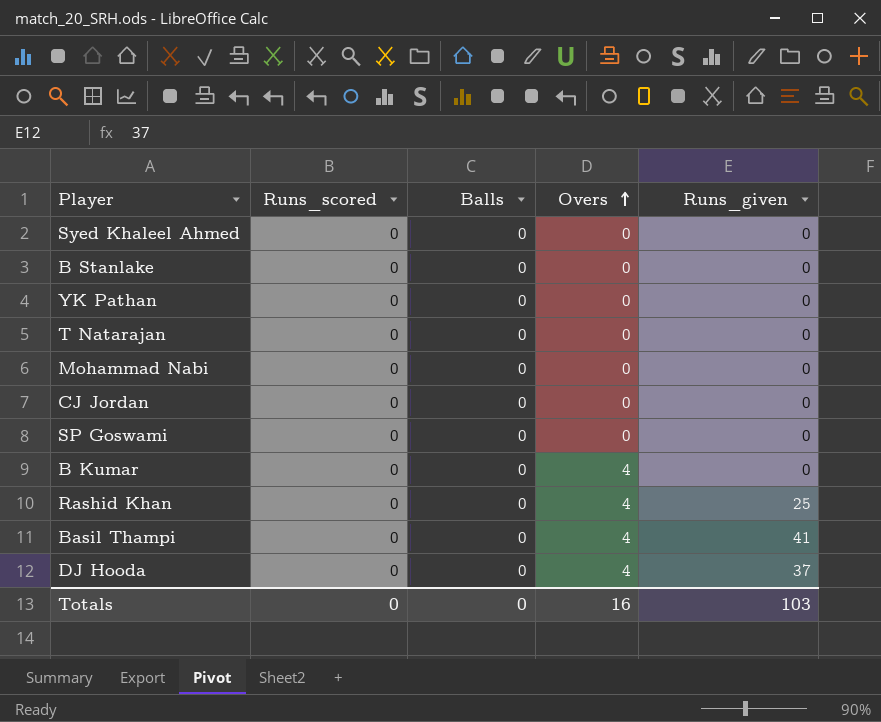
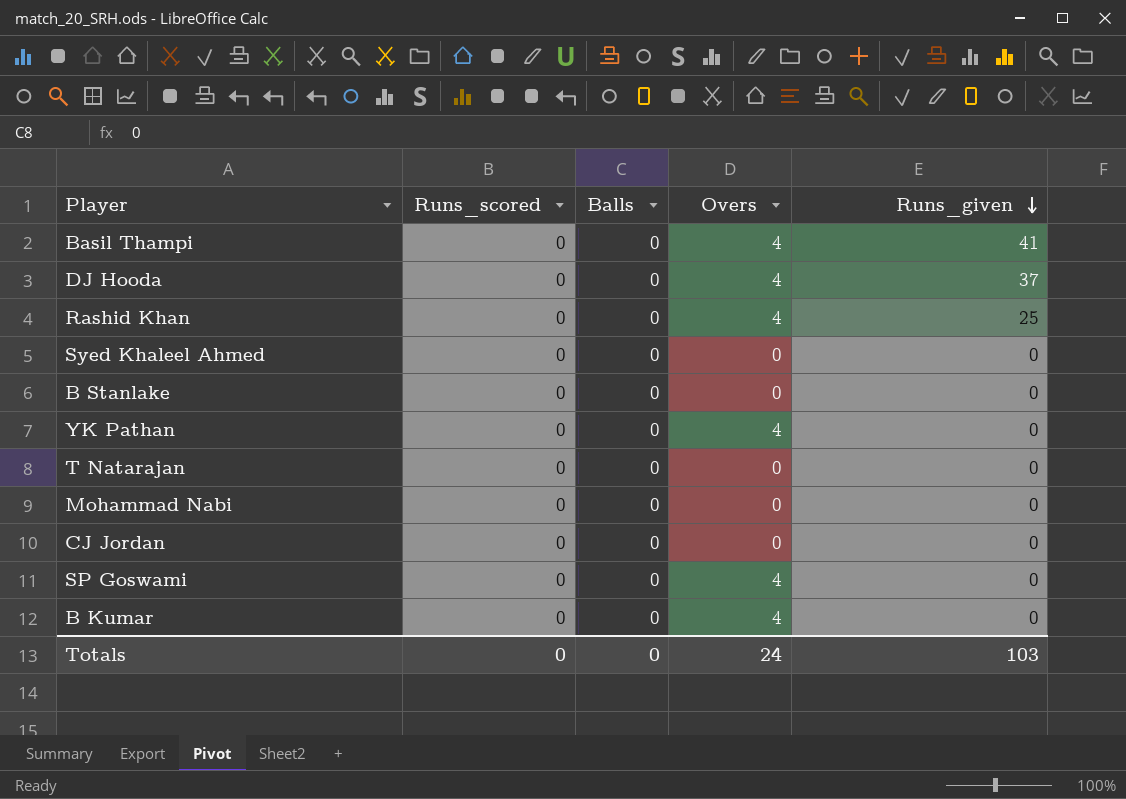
row order: Overs ascending -> Runs_given descending
YK Pathan | Overs: 0 -> 4
SP Goswami | Overs: 0 -> 4
Totals | Overs: 16 -> 24

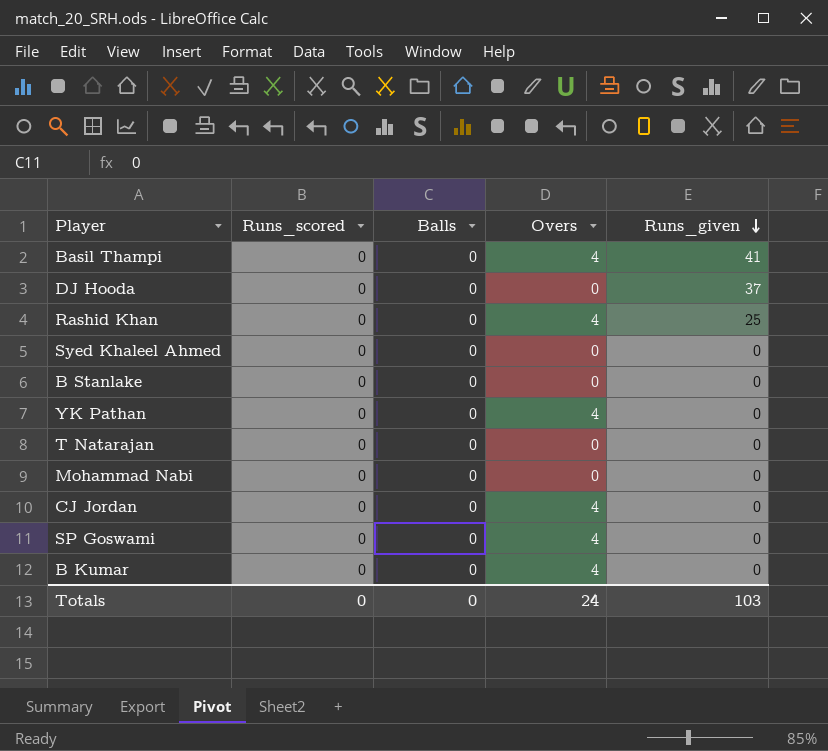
DJ Hooda | Overs: 4 -> 0
CJ Jordan | Overs: 0 -> 4

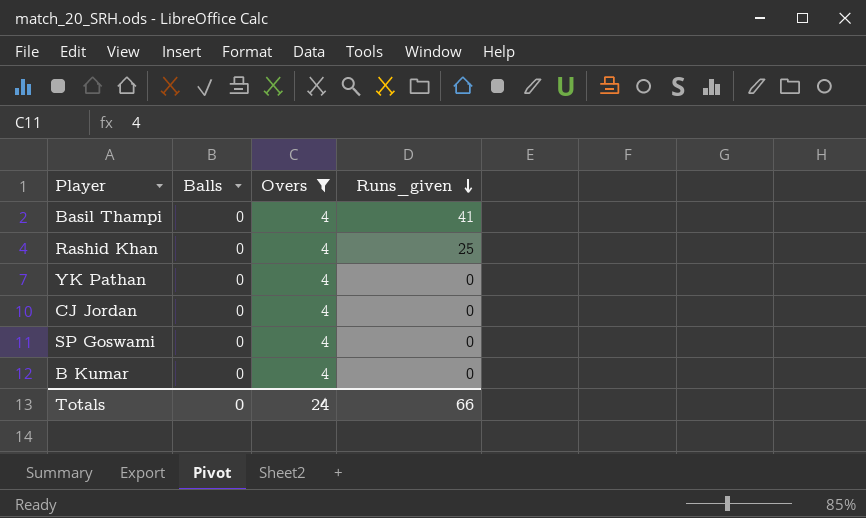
filter: none -> Overs = 4
column Runs_scored | position: 2 -> none
Totals | Runs_given: 103 -> 66

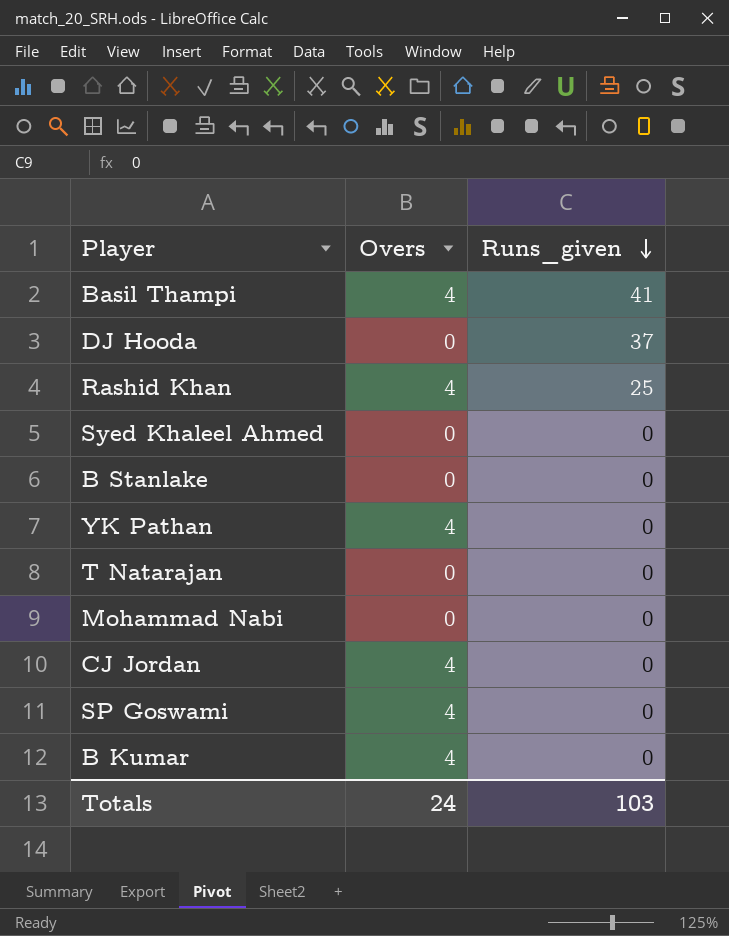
filter: Overs = 4 -> none
column Balls | position: 2 -> none
Totals | Runs_given: 66 -> 103

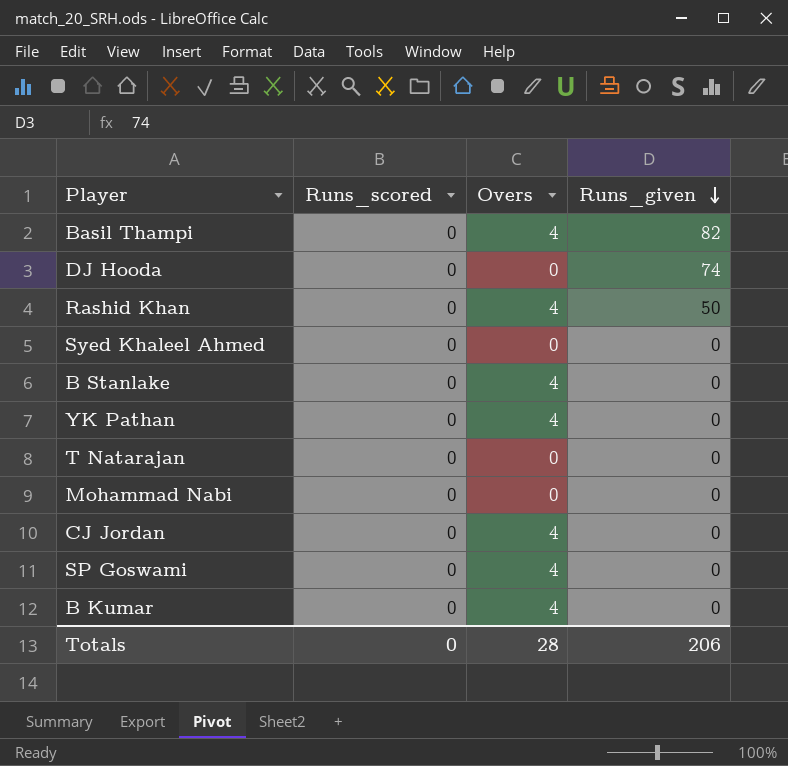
column Runs_scored | position: none -> 2
Basil Thampi | Runs_given: 41 -> 82
DJ Hooda | Runs_given: 37 -> 74
Rashid Khan | Runs_given: 25 -> 50
B Stanlake | Overs: 0 -> 4
Totals | Overs: 24 -> 28
Totals | Runs_given: 103 -> 206

